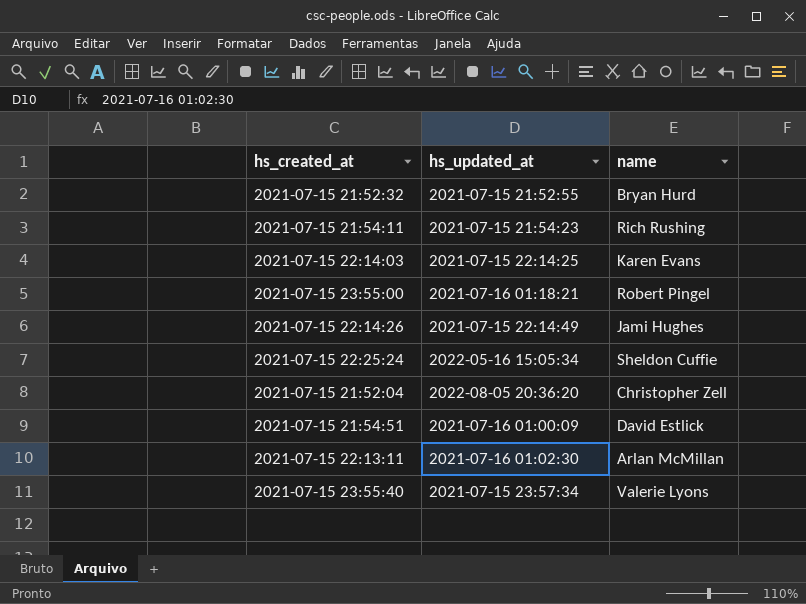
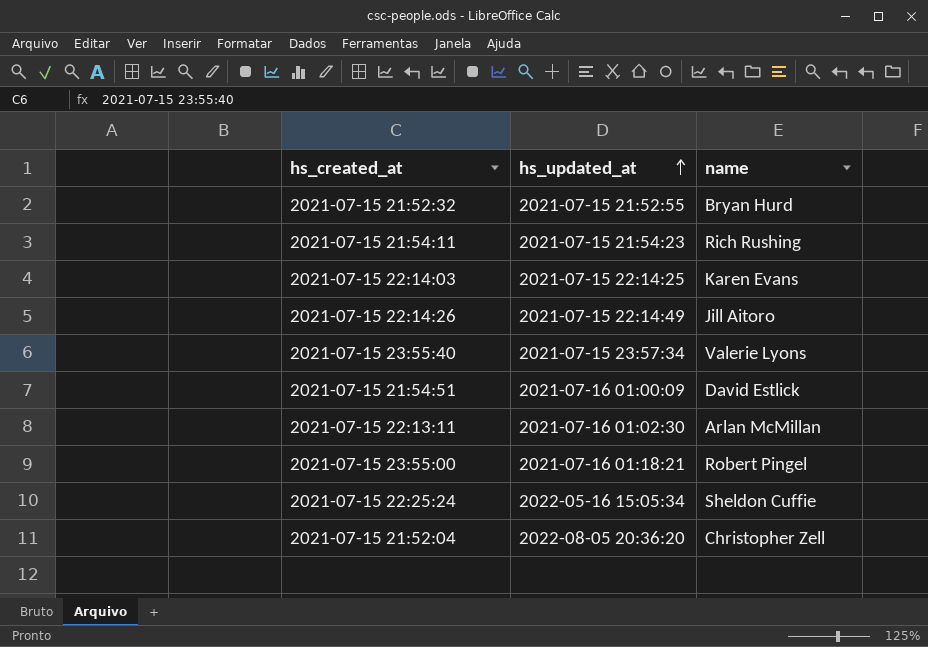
row order: none -> hs_updated_at ascending
2021-07-15 22:14:26 | name: Jami Hughes -> Jill Aitoro

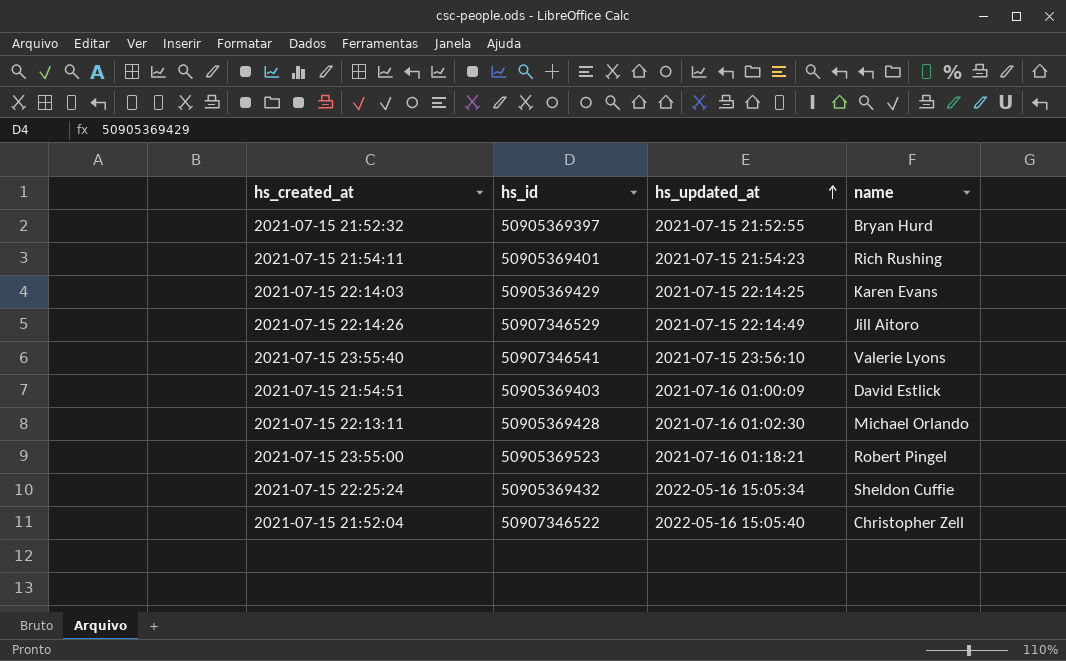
column hs_id | position: none -> 2
2021-07-15 23:55:40 | hs_updated_at: 2021-07-15 23:57:34 -> 2021-07-15 23:56:10
2021-07-15 22:13:11 | name: Arlan McMillan -> Michael Orlando
2021-07-15 21:52:04 | hs_updated_at: 2022-08-05 20:36:20 -> 2022-05-16 15:05:40

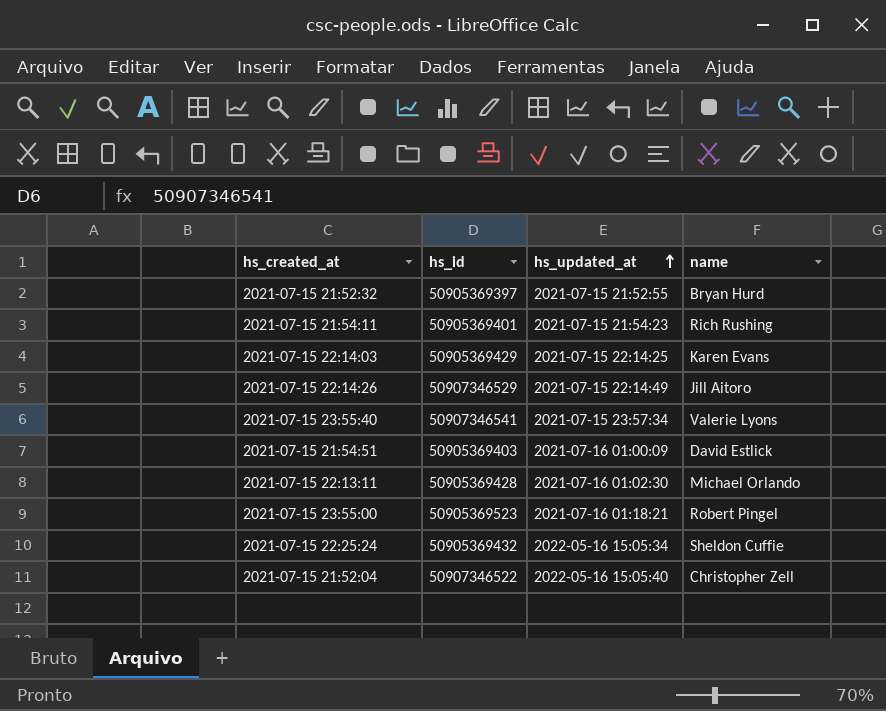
2021-07-15 23:55:40 | hs_updated_at: 2021-07-15 23:56:10 -> 2021-07-15 23:57:34

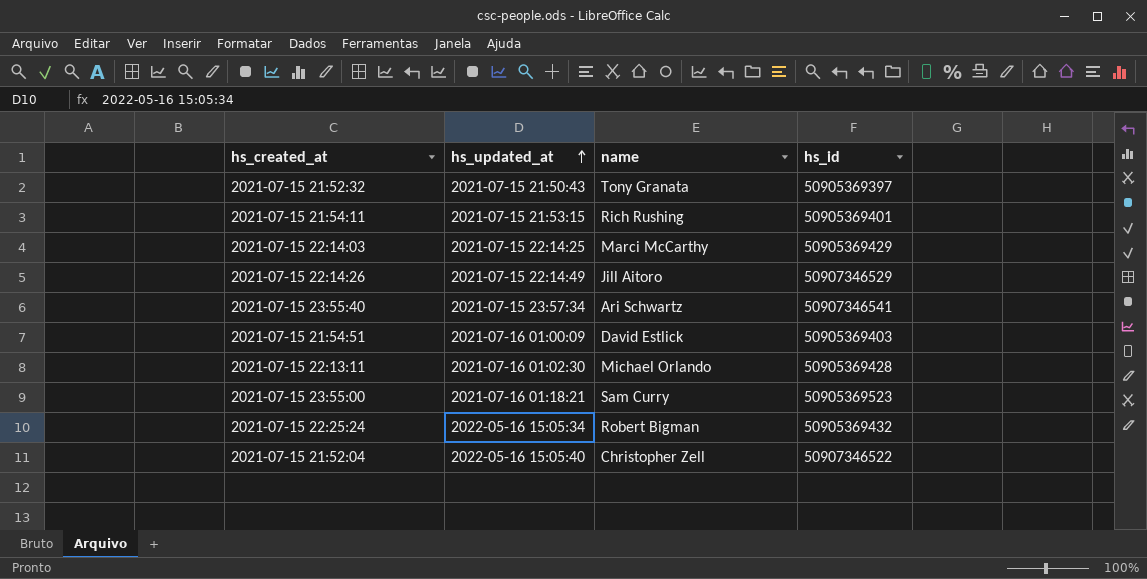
column hs_id | position: 2 -> 4
2021-07-15 21:52:32 | hs_updated_at: 2021-07-15 21:52:55 -> 2021-07-15 21:50:43
2021-07-15 21:52:32 | name: Bryan Hurd -> Tony Granata
2021-07-15 21:54:11 | hs_updated_at: 2021-07-15 21:54:23 -> 2021-07-15 21:53:15
2021-07-15 22:14:03 | name: Karen Evans -> Marci McCarthy
2021-07-15 23:55:40 | name: Valerie Lyons -> Ari Schwartz
2021-07-15 23:55:00 | name: Robert Pingel -> Sam Curry
2021-07-15 22:25:24 | name: Sheldon Cuffie -> Robert Bigman

